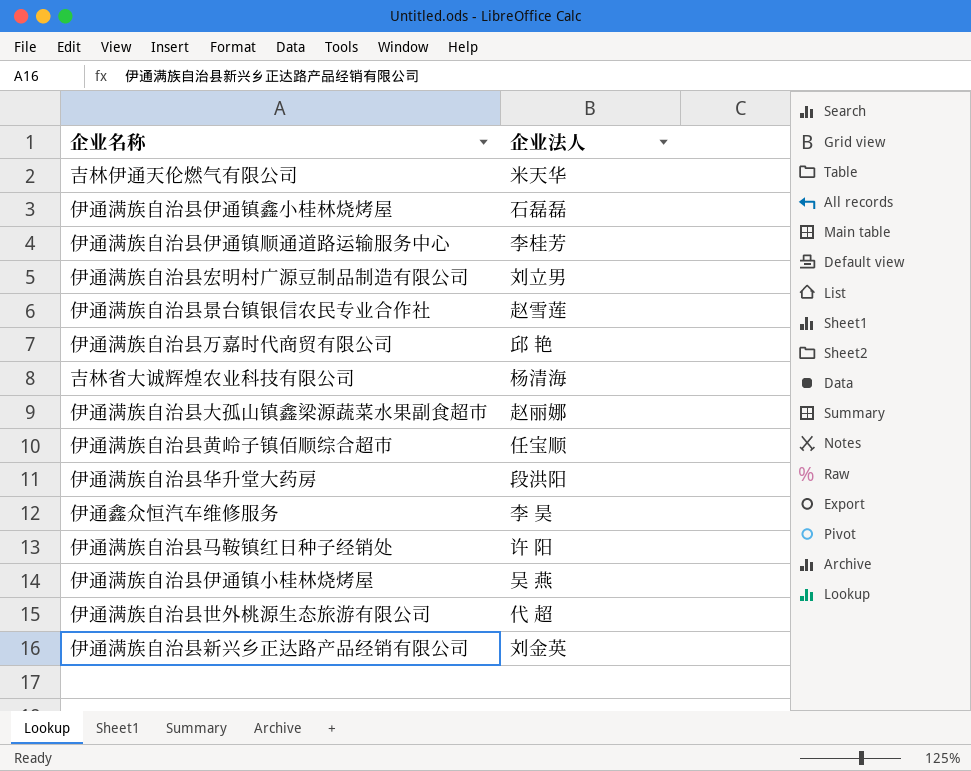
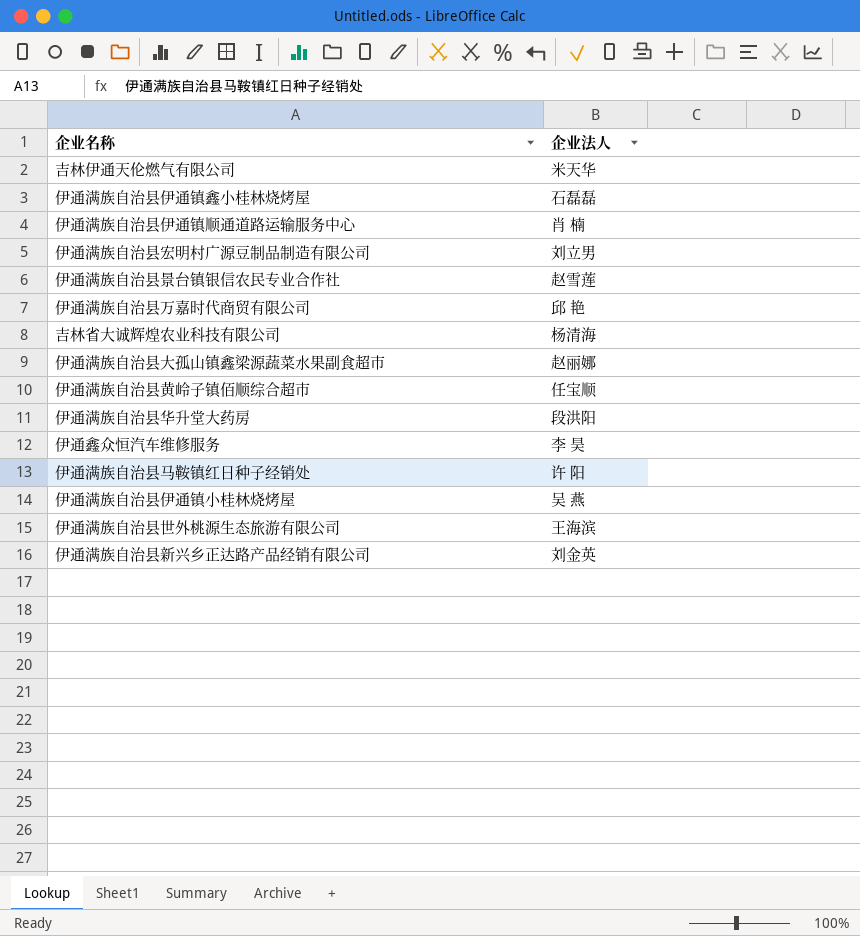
伊通满族自治县伊通镇顺通道路运输服务中心 | 企业法人: 李桂芳 -> 肖 楠
伊通满族自治县世外桃源生态旅游有限公司 | 企业法人: 代 超 -> 王海滨

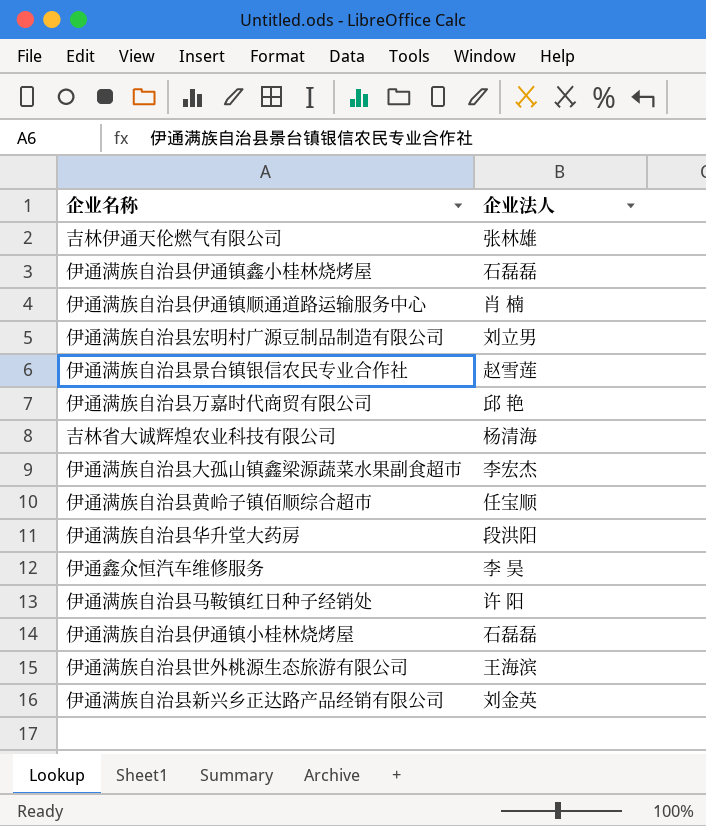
吉林伊通天伦燃气有限公司 | 企业法人: 米天华 -> 张林雄
伊通满族自治县大孤山镇鑫梁源蔬菜水果副食超市 | 企业法人: 赵丽娜 -> 李宏杰
伊通满族自治县伊通镇小桂林烧烤屋 | 企业法人: 吴 燕 -> 石磊磊

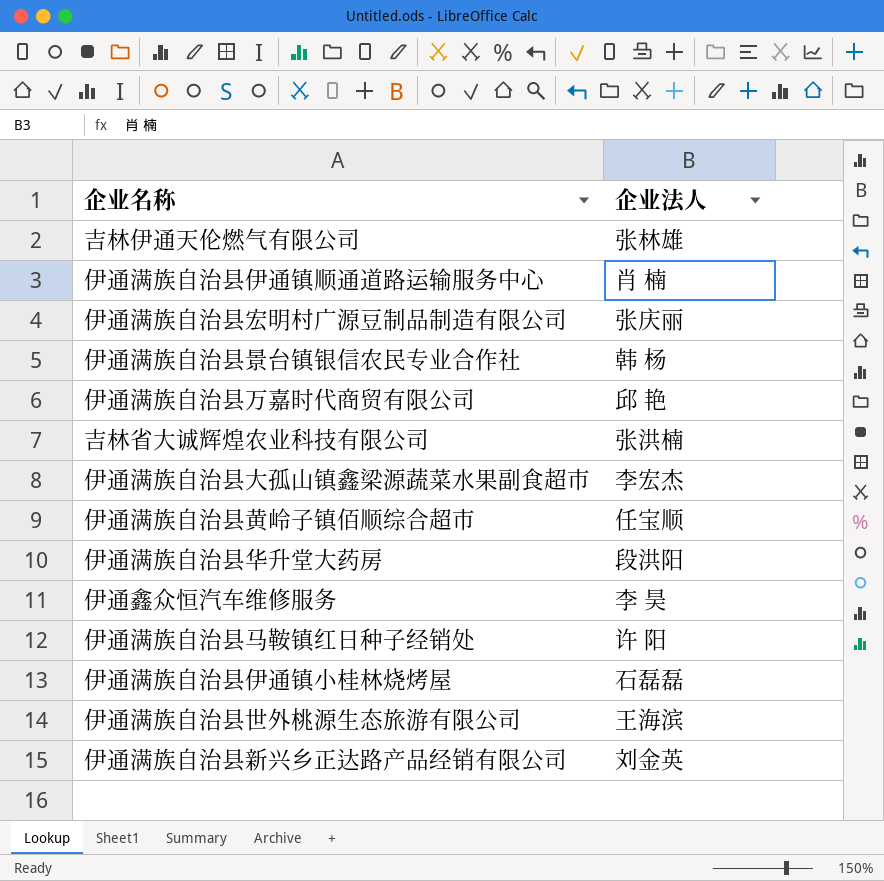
row 伊通满族自治县伊通镇鑫小桂林烧烤屋: 石磊磊 -> none
伊通满族自治县宏明村广源豆制品制造有限公司 | 企业法人: 刘立男 -> 张庆丽
伊通满族自治县景台镇银信农民专业合作社 | 企业法人: 赵雪莲 -> 韩 杨
吉林省大诚辉煌农业科技有限公司 | 企业法人: 杨清海 -> 张洪楠

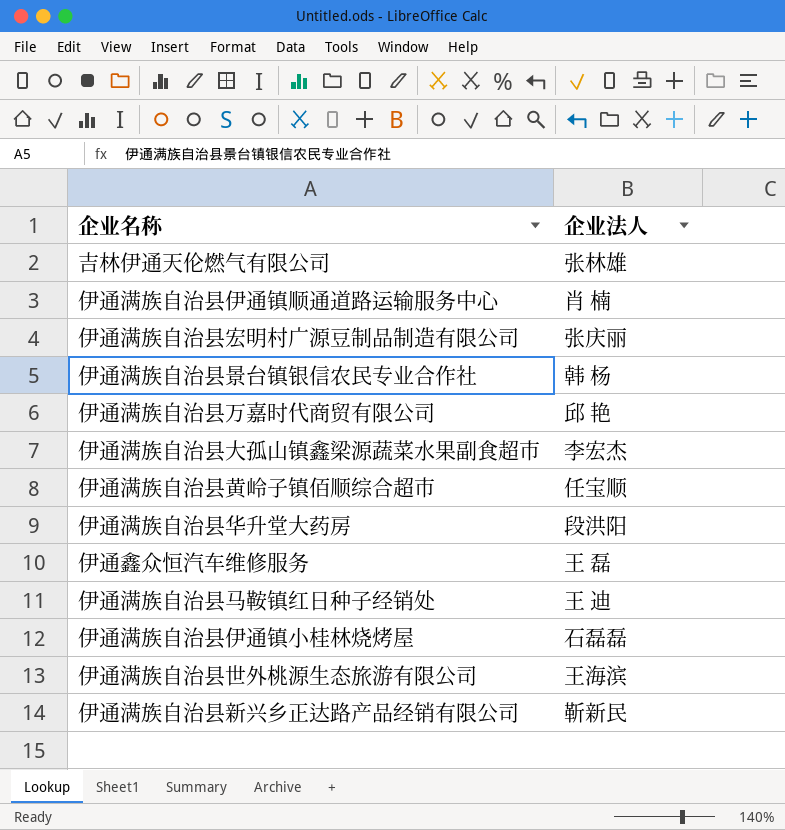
row 吉林省大诚辉煌农业科技有限公司: 张洪楠 -> none
伊通鑫众恒汽车维修服务 | 企业法人: 李 昊 -> 王 磊
伊通满族自治县马鞍镇红日种子经销处 | 企业法人: 许 阳 -> 王 迪
伊通满族自治县新兴乡正达路产品经销有限公司 | 企业法人: 刘金英 -> 靳新民

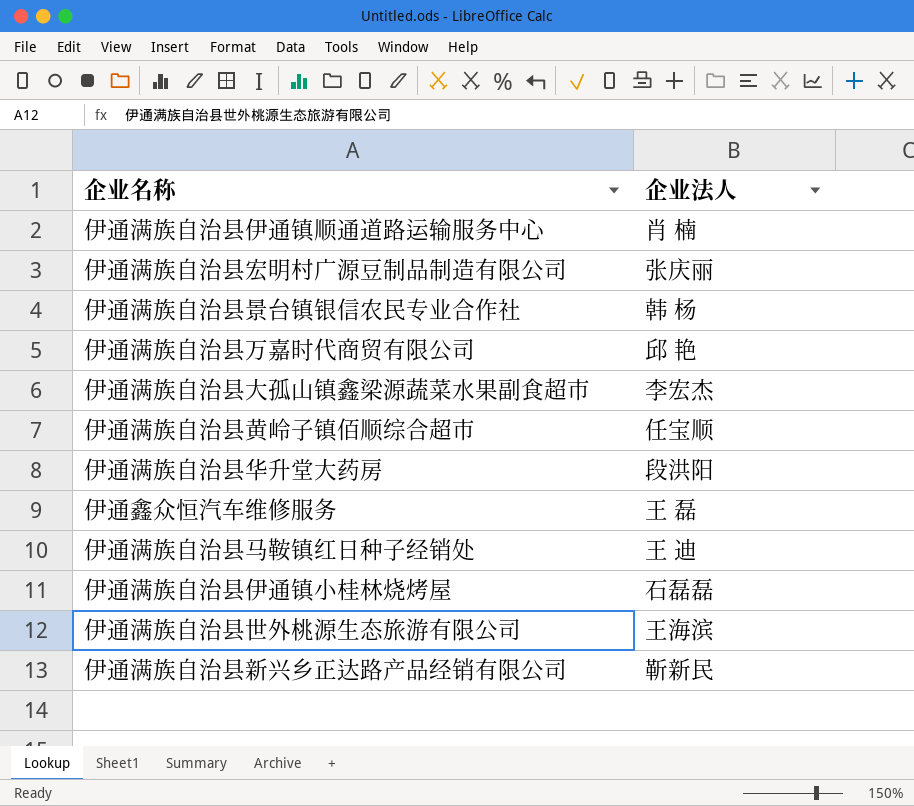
row 吉林伊通天伦燃气有限公司: 张林雄 -> none

